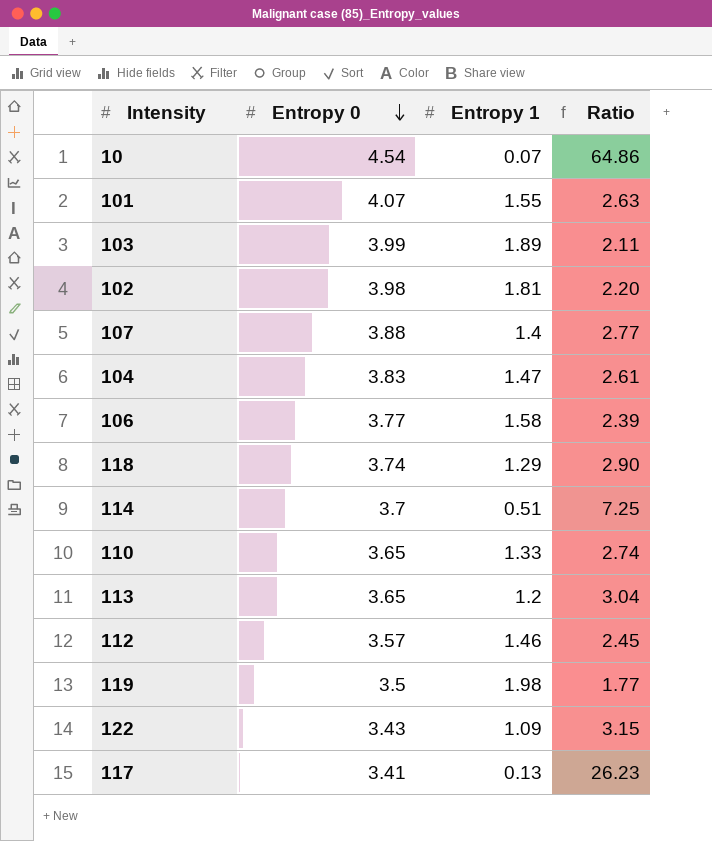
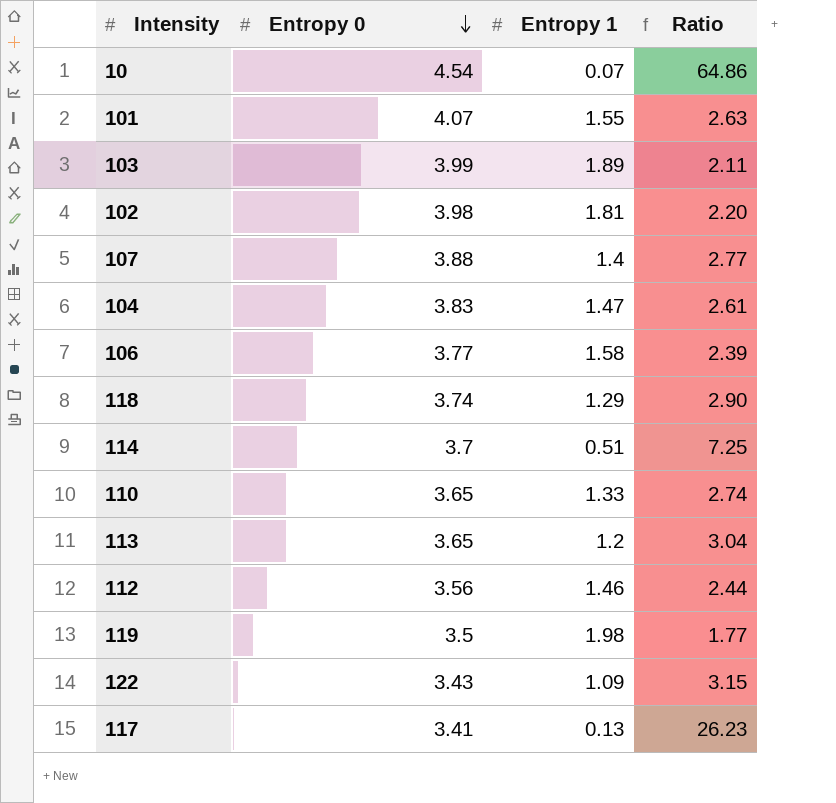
112 | Entropy 0: 3.57 -> 3.56
112 | Ratio: 2.45 -> 2.44

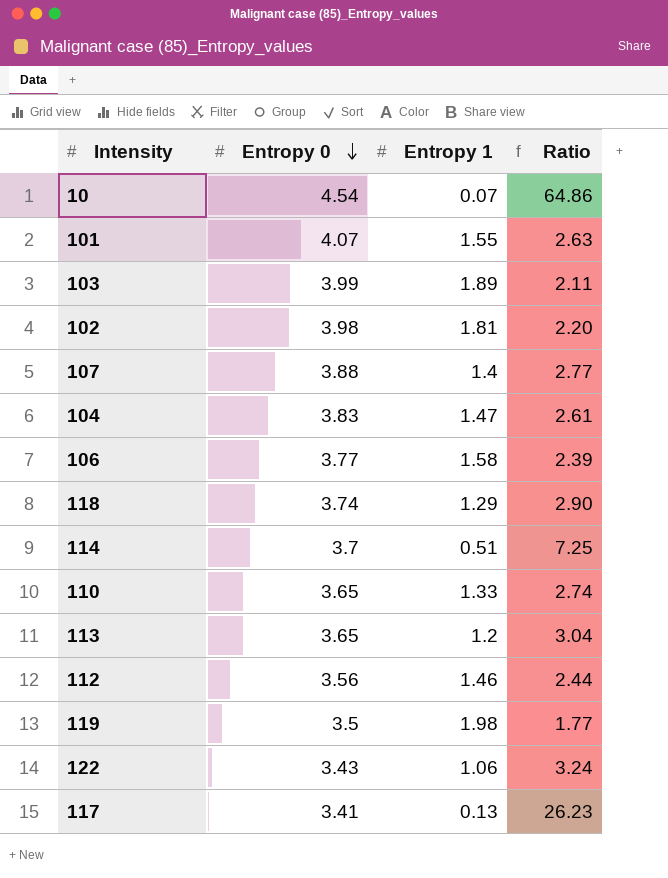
122 | Entropy 1: 1.09 -> 1.06
122 | Ratio: 3.15 -> 3.24

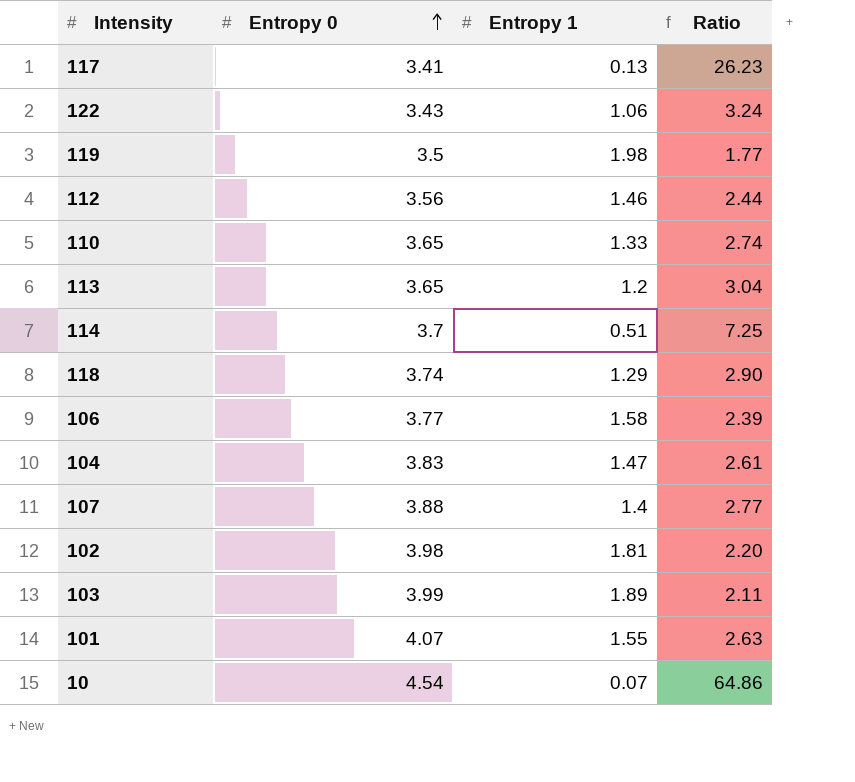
row order: Entropy 0 descending -> Entropy 0 ascending

